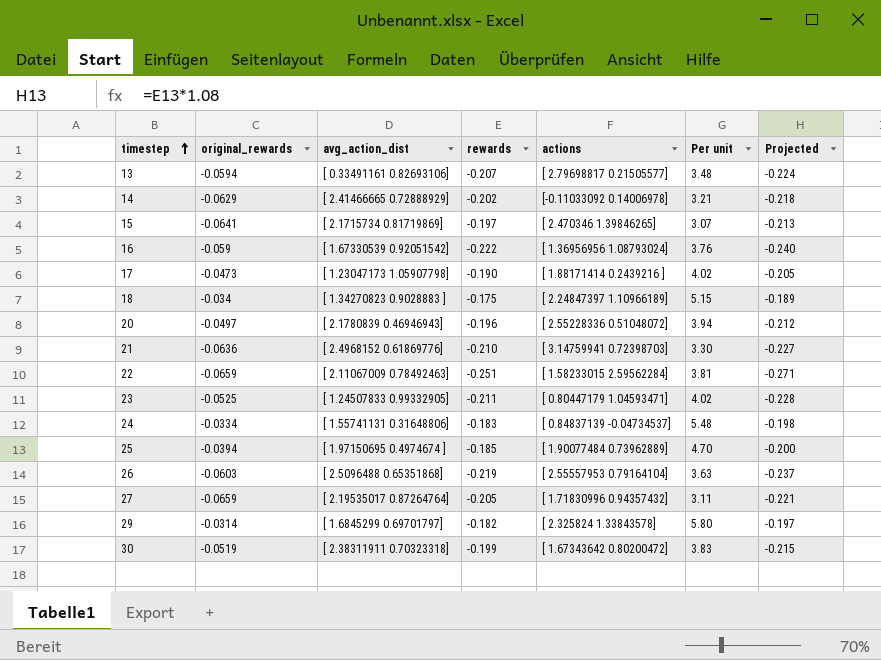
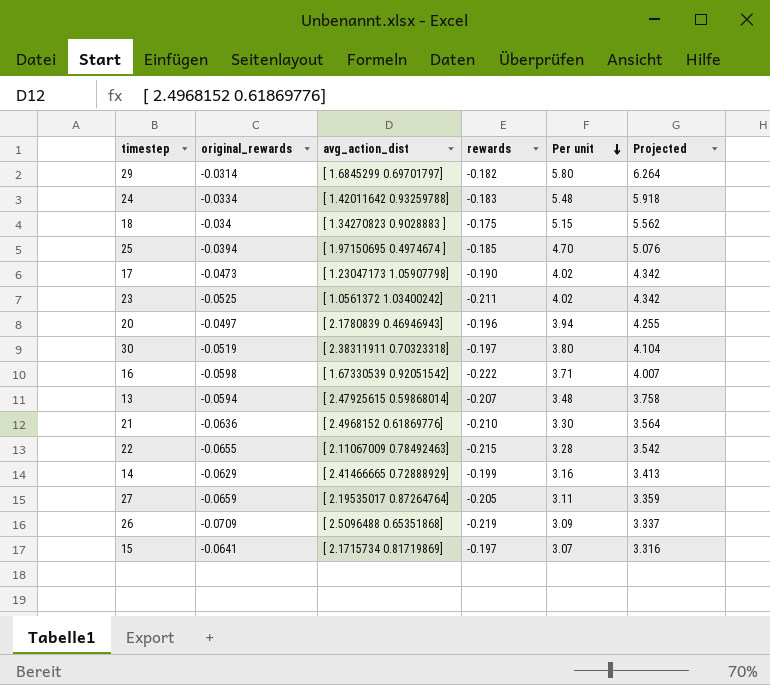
row order: timestep ascending -> Per unit descending
column actions | position: 5 -> none
column Projected | formula: [rewards] * 1.08 -> [Per unit] * 1.08
24 | avg_action_dist: [ 1.55741131 0.31648806] -> [ 1.42011642 0.93259788]
23 | avg_action_dist: [ 1.24507833 0.99332905] -> [ 1.0561372 1.03400242]
30 | rewards: -0.199 -> -0.197
30 | Per unit: 3.83 -> 3.80
16 | original_rewards: -0.059 -> -0.0598
16 | Per unit: 3.76 -> 3.71
13 | avg_action_dist: [ 0.33491161 0.82693106] -> [ 2.47925615 0.59868014]
22 | original_rewards: -0.0659 -> -0.0655
22 | rewards: -0.251 -> -0.215
22 | Per unit: 3.81 -> 3.28
14 | rewards: -0.202 -> -0.199
14 | Per unit: 3.21 -> 3.16
26 | original_rewards: -0.0603 -> -0.0709
26 | Per unit: 3.63 -> 3.09

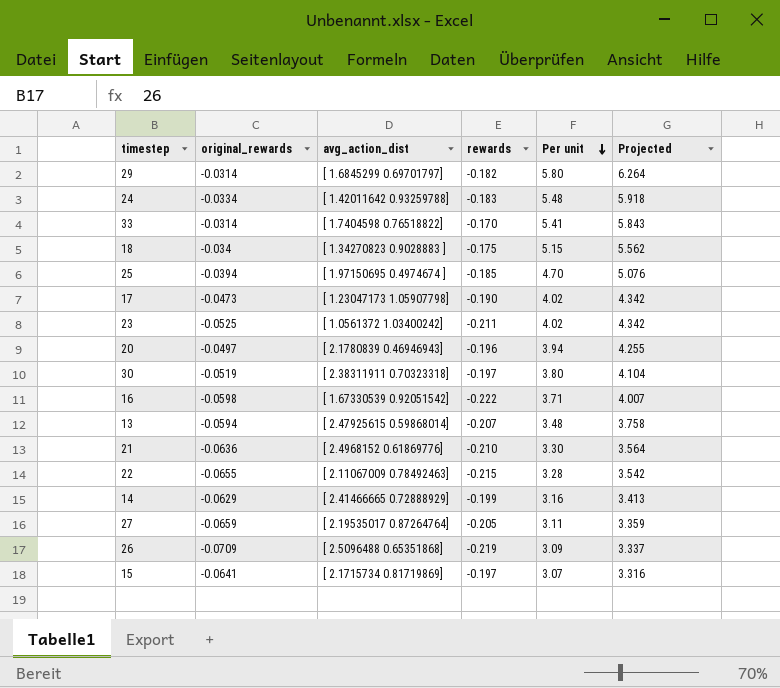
row 33: none -> -0.0314 | [ 1.7404598 0.76518822] | -0.170 | 5.41 | 5.843

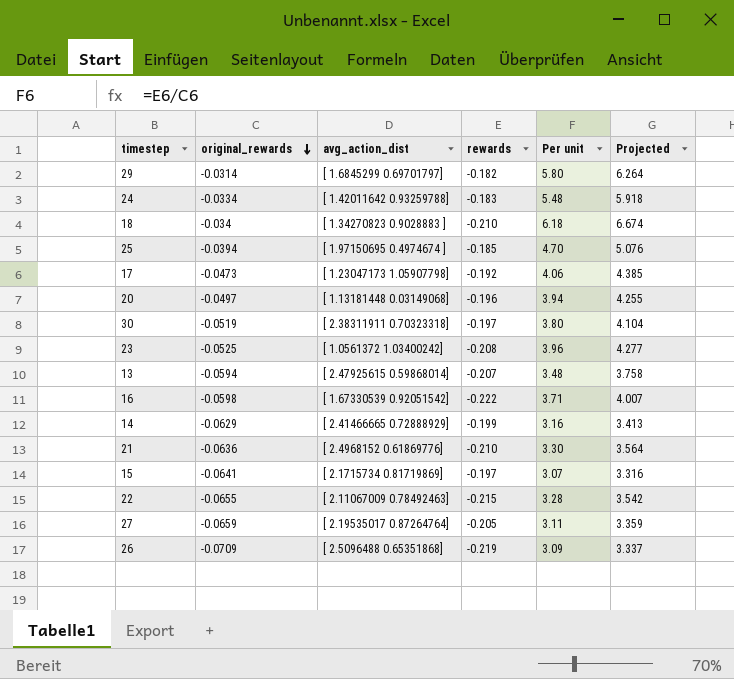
row order: Per unit descending -> original_rewards descending
row 33: -0.0314 | [ 1.7404598 0.76518822] | -0.170 | 5.41 | 5.843 -> none
18 | rewards: -0.175 -> -0.210
18 | Per unit: 5.15 -> 6.18
18 | Projected: 5.562 -> 6.674
17 | rewards: -0.190 -> -0.192
17 | Per unit: 4.02 -> 4.06
17 | Projected: 4.342 -> 4.385
20 | avg_action_dist: [ 2.1780839 0.46946943] -> [ 1.13181448 0.03149068]
23 | rewards: -0.211 -> -0.208
23 | Per unit: 4.02 -> 3.96
23 | Projected: 4.342 -> 4.277

